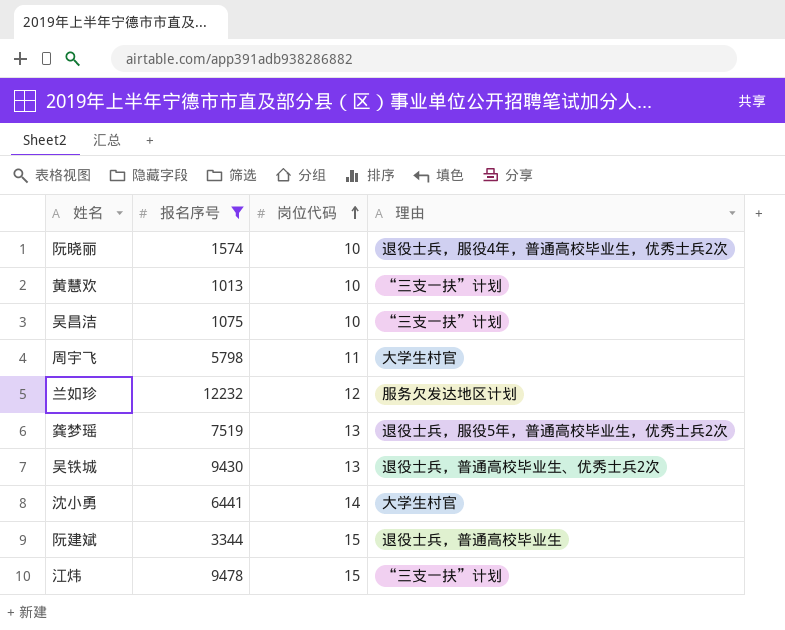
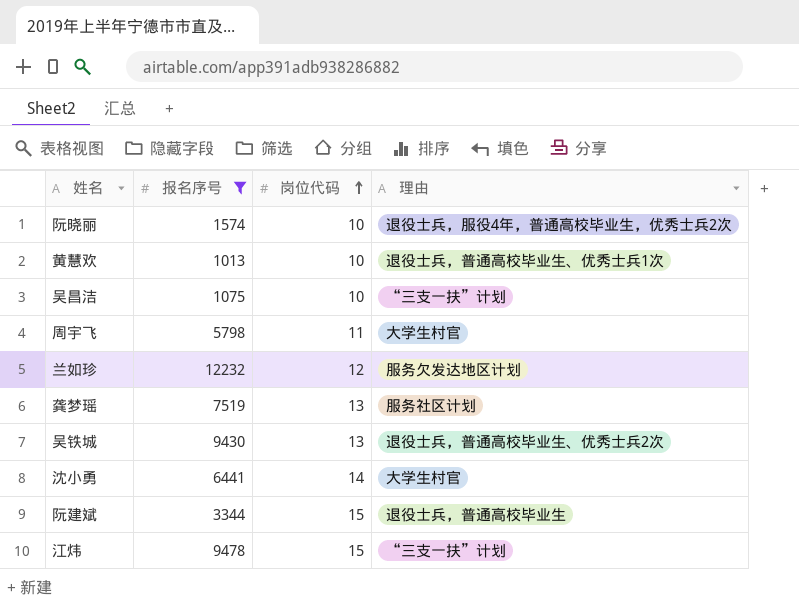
黄慧欢 | 理由: “三支一扶”计划 -> 退役士兵，普通高校毕业生、优秀士兵1次
龚梦瑶 | 理由: 退役士兵，服役5年，普通高校毕业生，优秀士兵2次 -> 服务社区计划

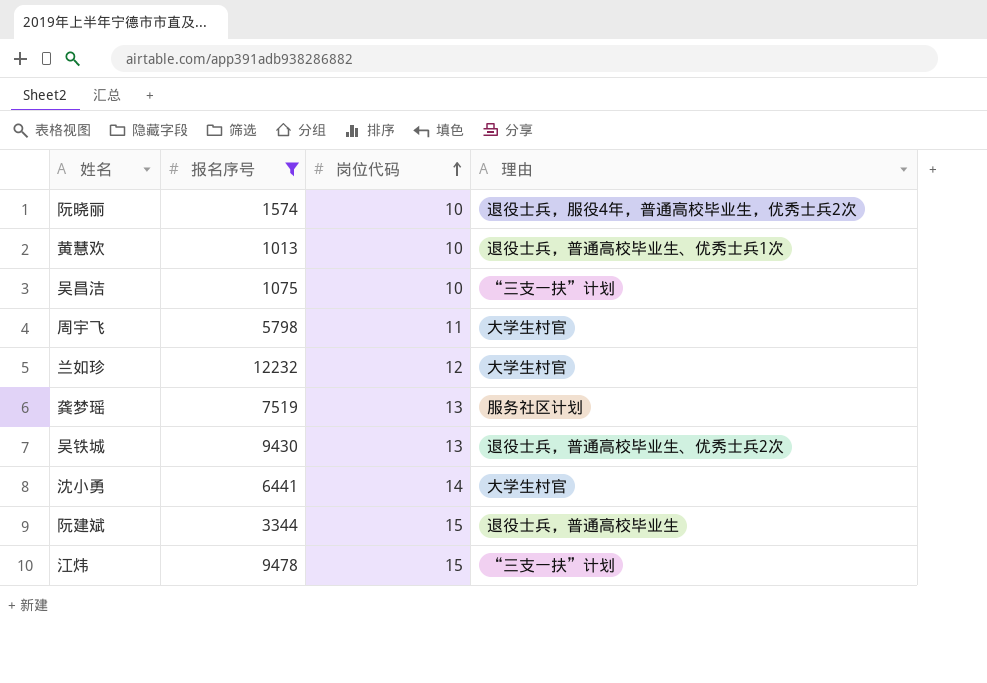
兰如珍 | 理由: 服务欠发达地区计划 -> 大学生村官

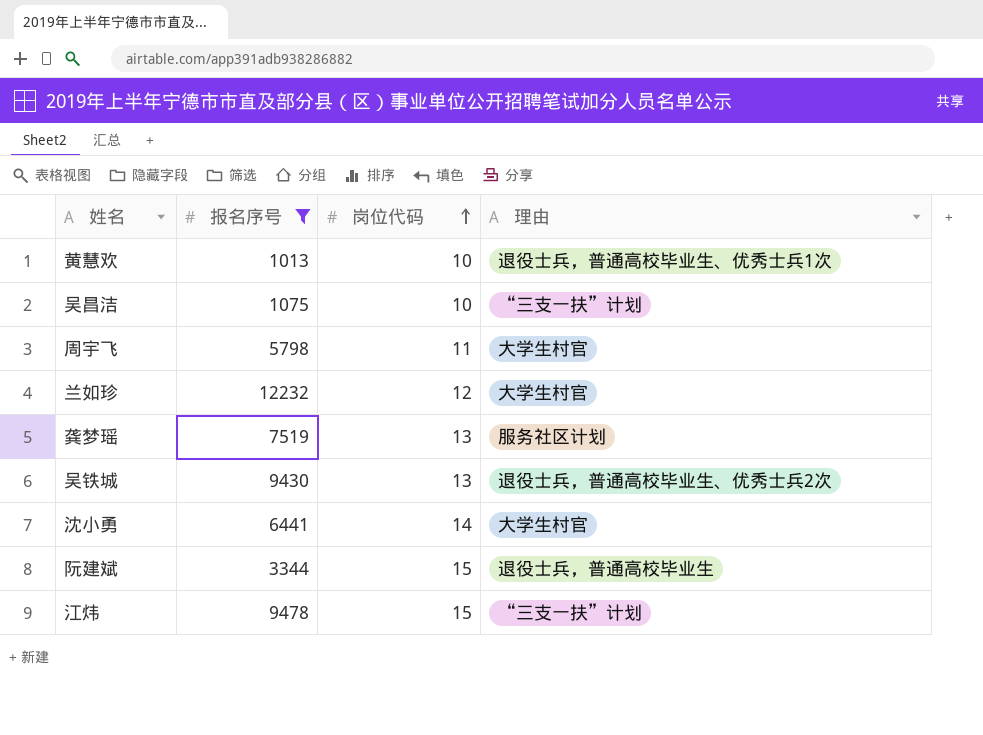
row 阮晓丽: 1574 | 10 | 退役士兵，服役4年，普通高校毕业生，优秀士兵2次 -> none

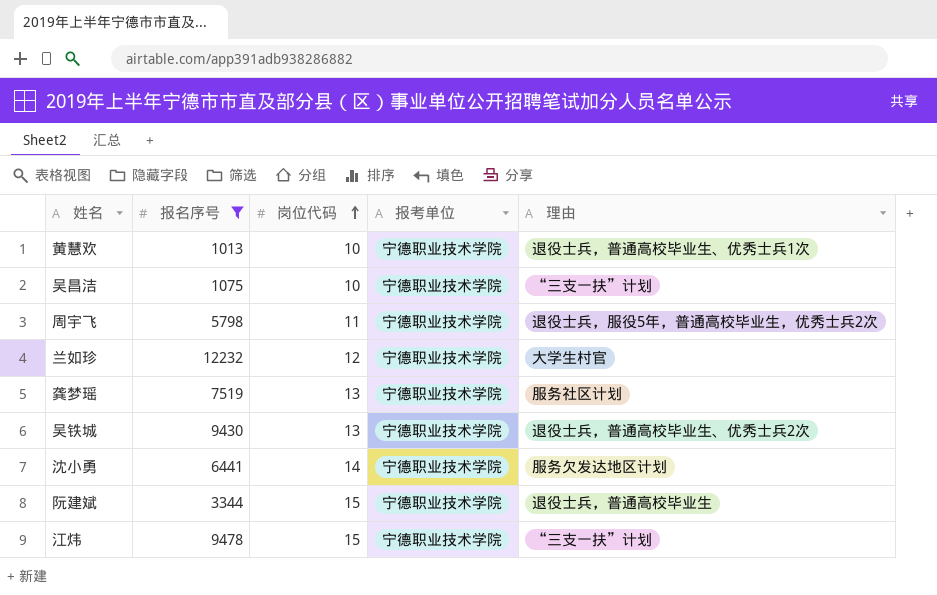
column 报考单位 | position: none -> 4
周宇飞 | 理由: 大学生村官 -> 退役士兵，服役5年，普通高校毕业生，优秀士兵2次
沈小勇 | 理由: 大学生村官 -> 服务欠发达地区计划

